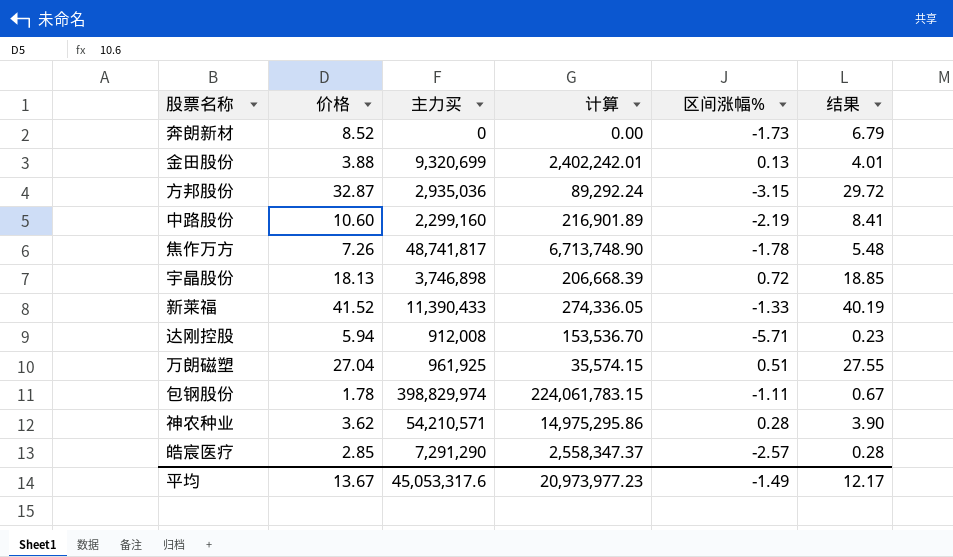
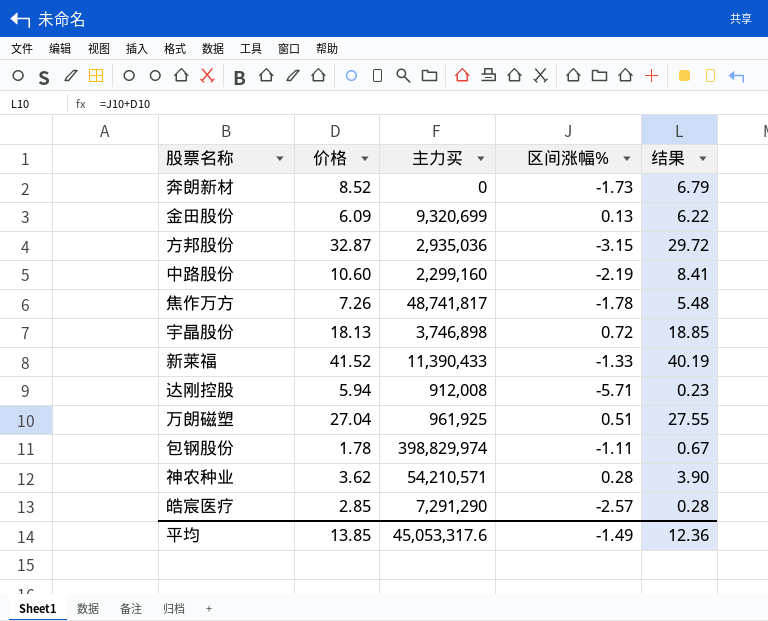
column 计算 | formula: [主力买] / [价格] -> none
金田股份 | 价格: 3.88 -> 6.09
金田股份 | 结果: 4.01 -> 6.22
平均 | 价格: 13.67 -> 13.85
平均 | 结果: 12.17 -> 12.36

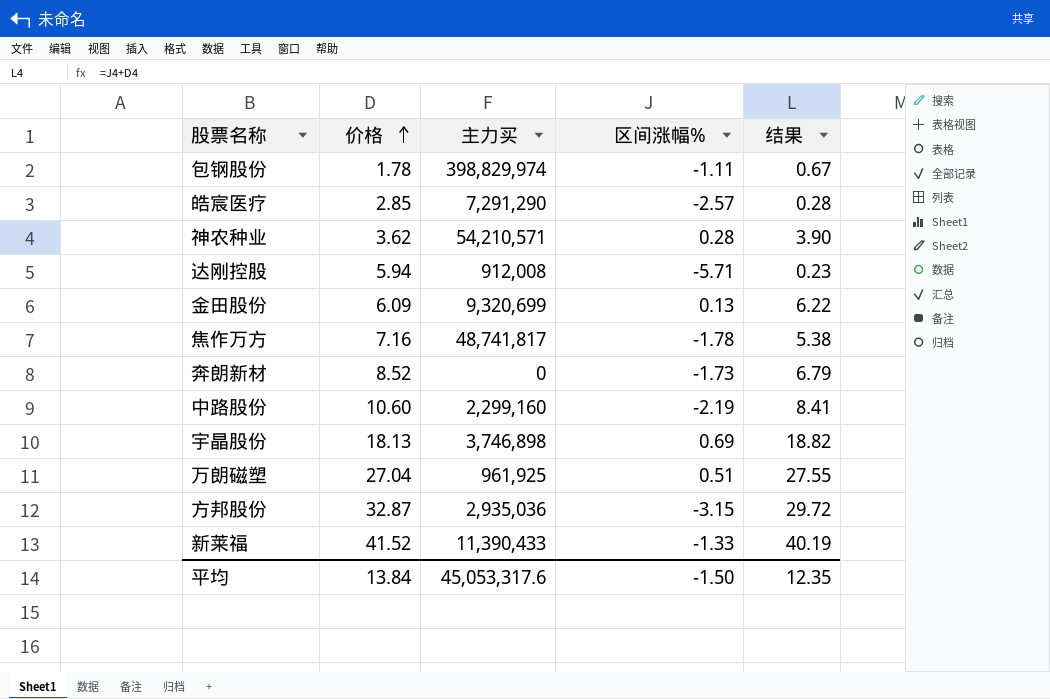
row order: none -> 价格 ascending
焦作万方 | 价格: 7.26 -> 7.16
焦作万方 | 结果: 5.48 -> 5.38
宇晶股份 | 区间涨幅%: 0.72 -> 0.69
宇晶股份 | 结果: 18.85 -> 18.82
平均 | 价格: 13.85 -> 13.84
平均 | 区间涨幅%: -1.49 -> -1.50
平均 | 结果: 12.36 -> 12.35

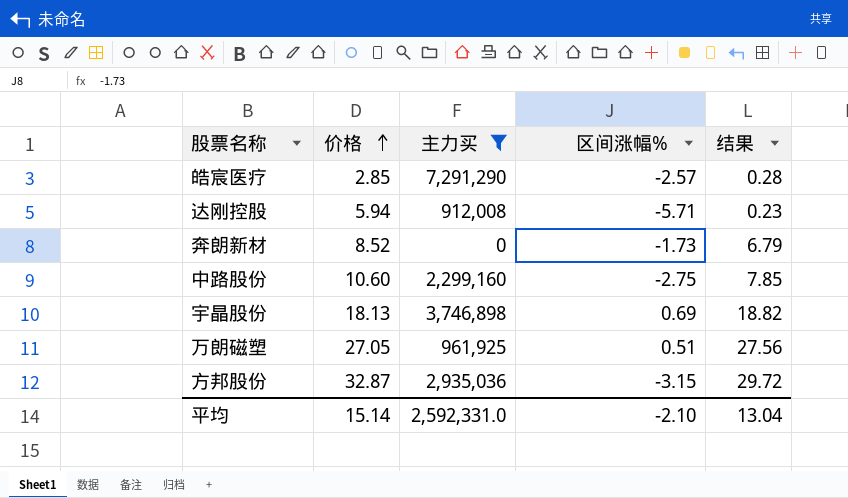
filter: none -> 主力买 <= 7,291,290
中路股份 | 区间涨幅%: -2.19 -> -2.75
中路股份 | 结果: 8.41 -> 7.85
万朗磁塑 | 价格: 27.04 -> 27.05
万朗磁塑 | 结果: 27.55 -> 27.56
平均 | 价格: 13.84 -> 15.14
平均 | 主力买: 45,053,317.6 -> 2,592,331.0
平均 | 区间涨幅%: -1.50 -> -2.10
平均 | 结果: 12.35 -> 13.04

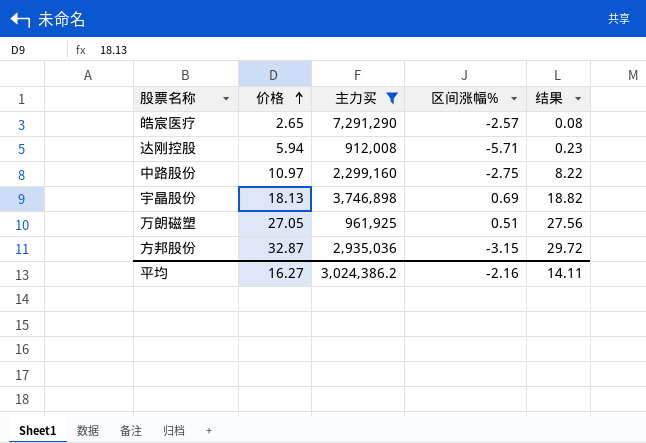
row 奔朗新材: 8.52 | 0 | -1.73 | 6.79 -> none
皓宸医疗 | 价格: 2.85 -> 2.65
皓宸医疗 | 结果: 0.28 -> 0.08
中路股份 | 价格: 10.60 -> 10.97
中路股份 | 结果: 7.85 -> 8.22
平均 | 价格: 15.14 -> 16.27
平均 | 主力买: 2,592,331.0 -> 3,024,386.2
平均 | 区间涨幅%: -2.10 -> -2.16
平均 | 结果: 13.04 -> 14.11

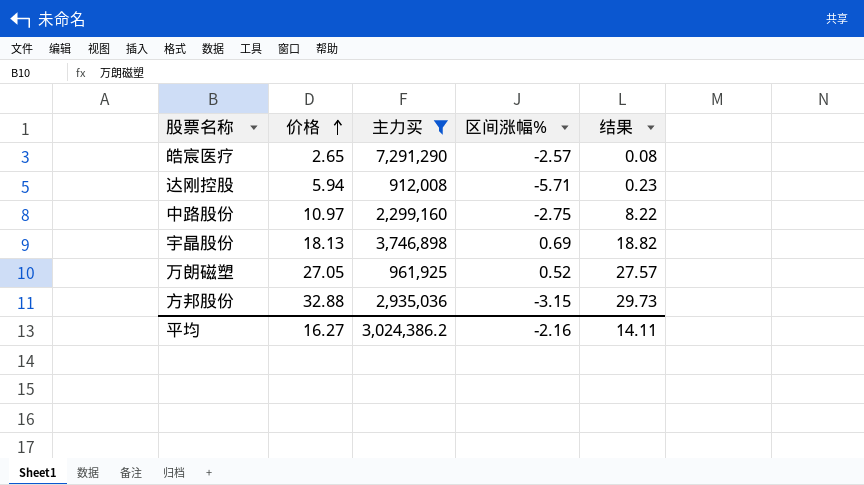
万朗磁塑 | 区间涨幅%: 0.51 -> 0.52
万朗磁塑 | 结果: 27.56 -> 27.57
方邦股份 | 价格: 32.87 -> 32.88
方邦股份 | 结果: 29.72 -> 29.73

